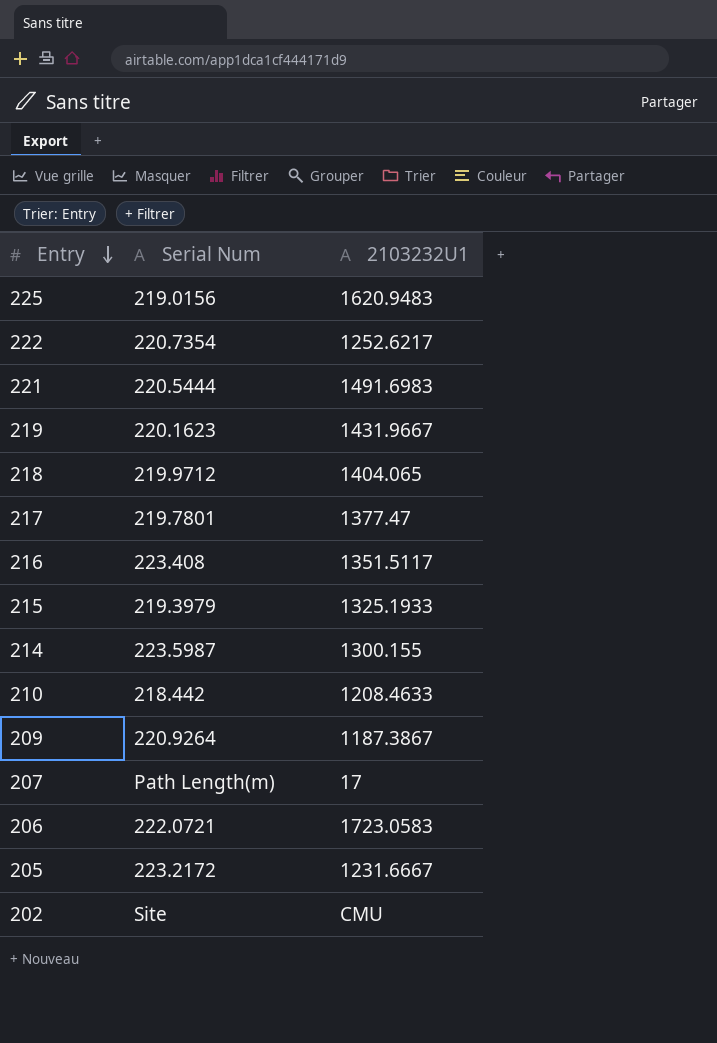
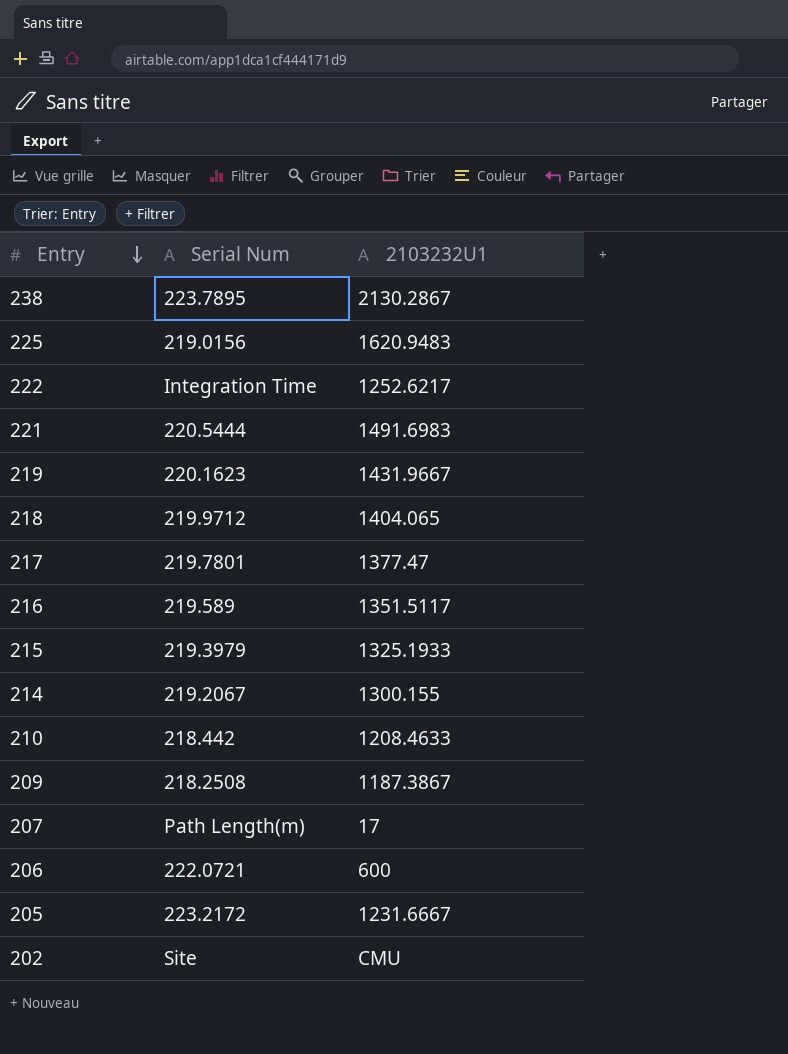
row 238: none -> 223.7895 | 2130.2867
222 | Serial Num: 220.7354 -> Integration Time
216 | Serial Num: 223.408 -> 219.589
214 | Serial Num: 223.5987 -> 219.2067
209 | Serial Num: 220.9264 -> 218.2508
206 | 2103232U1: 1723.0583 -> 600

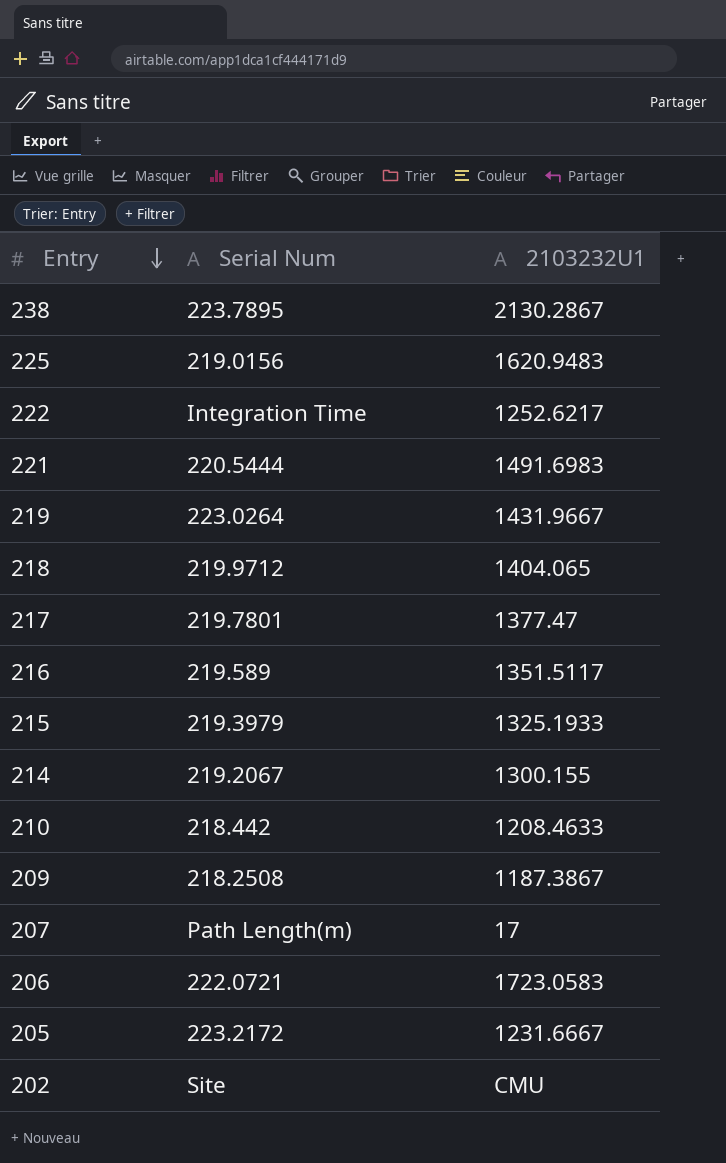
219 | Serial Num: 220.1623 -> 223.0264
206 | 2103232U1: 600 -> 1723.0583

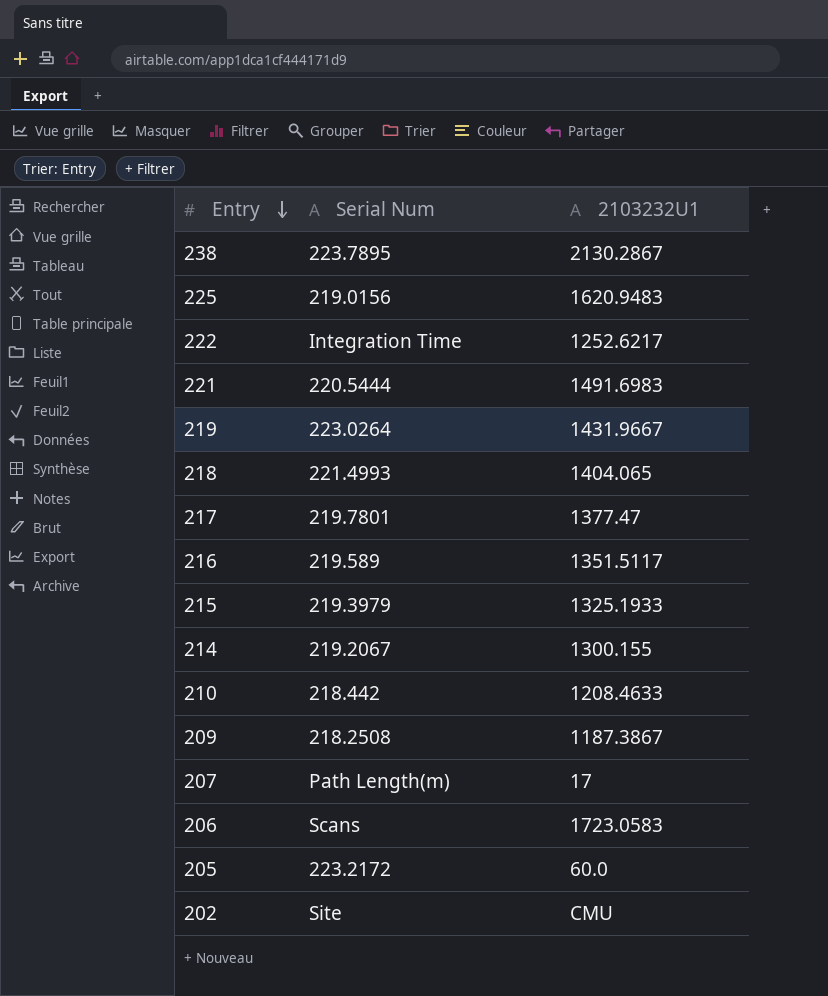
218 | Serial Num: 219.9712 -> 221.4993
206 | Serial Num: 222.0721 -> Scans
205 | 2103232U1: 1231.6667 -> 60.0

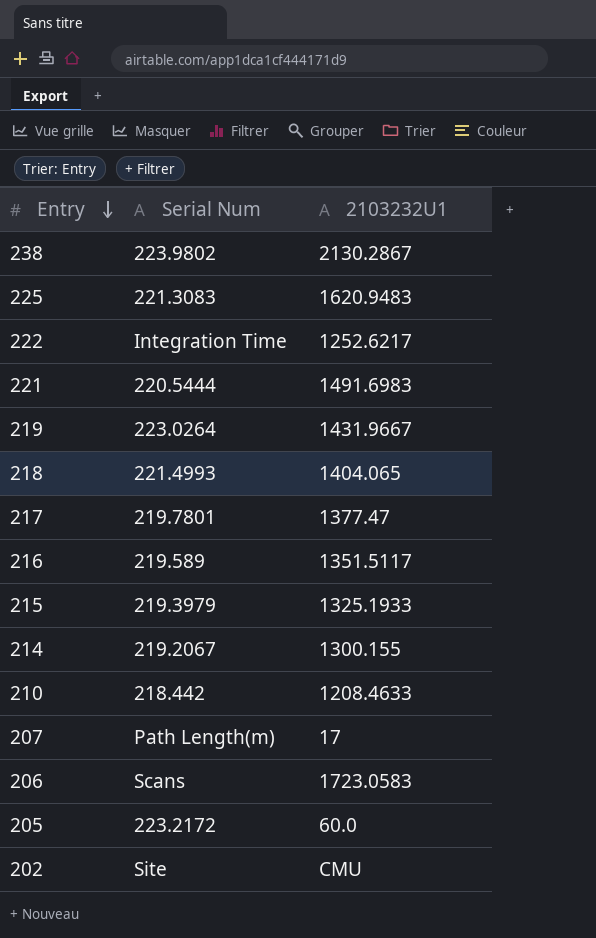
row 209: 218.2508 | 1187.3867 -> none
238 | Serial Num: 223.7895 -> 223.9802
225 | Serial Num: 219.0156 -> 221.3083

